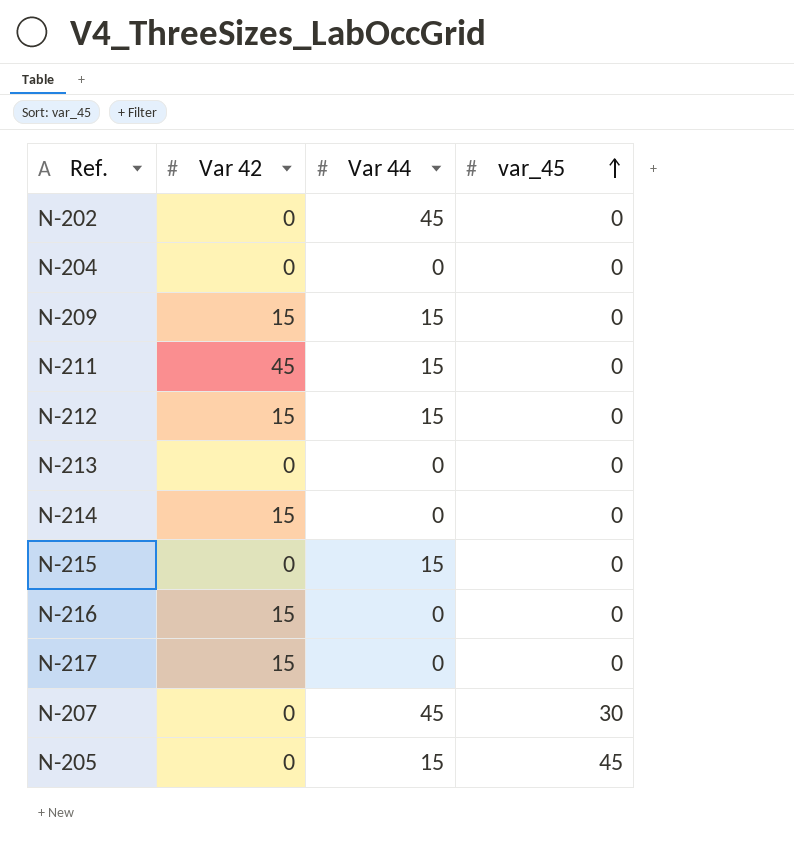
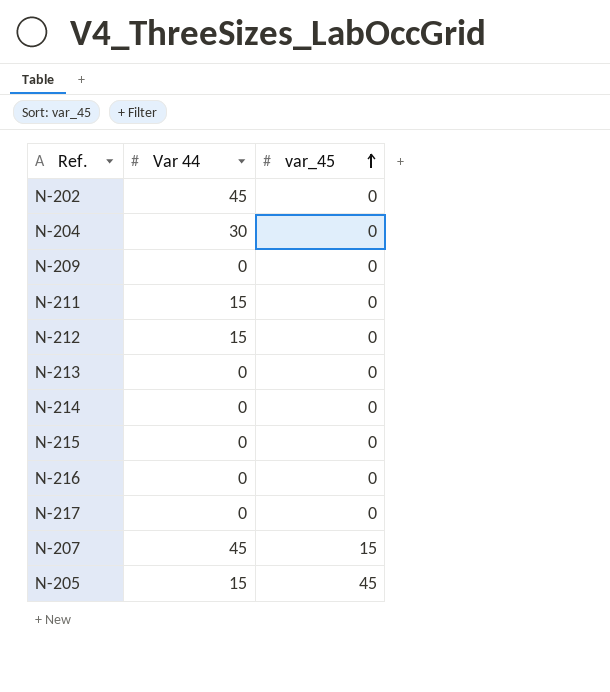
column Var 42 | position: 2 -> none
N-204 | Var 44: 0 -> 30
N-209 | Var 44: 15 -> 0
N-215 | Var 44: 15 -> 0
N-207 | var_45: 30 -> 15

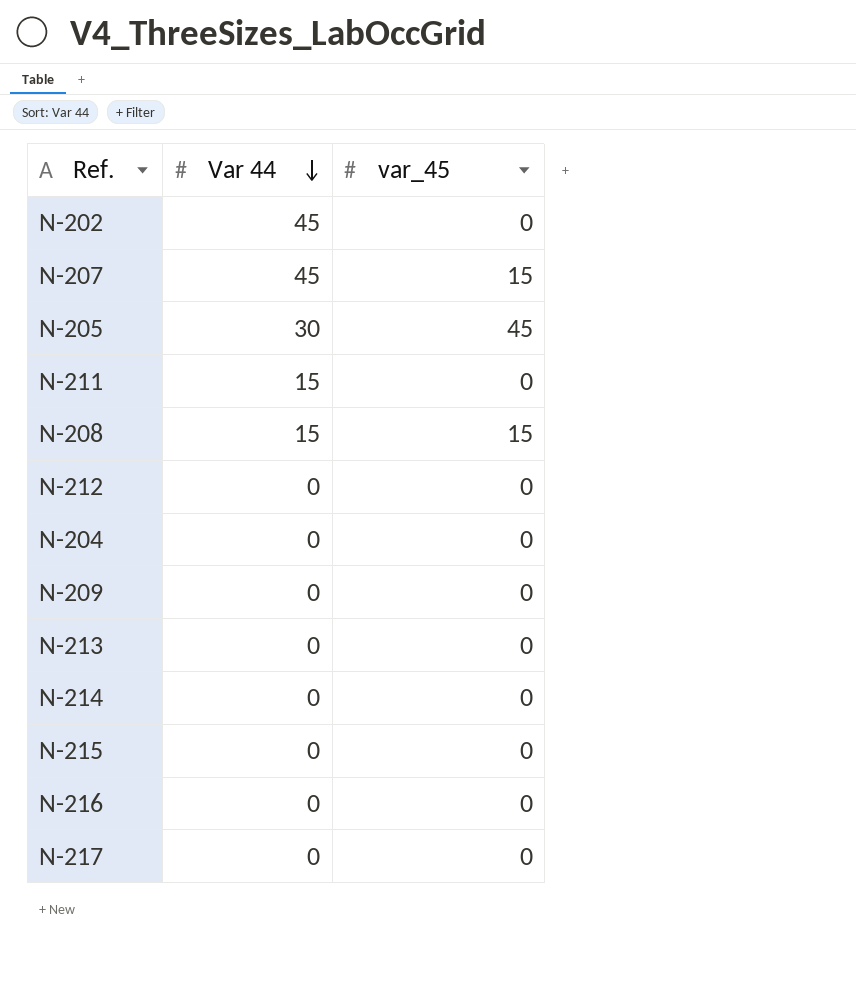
row order: var_45 ascending -> Var 44 descending
N-205 | Var 44: 15 -> 30
row N-208: none -> 15 | 15
N-212 | Var 44: 15 -> 0
N-204 | Var 44: 30 -> 0

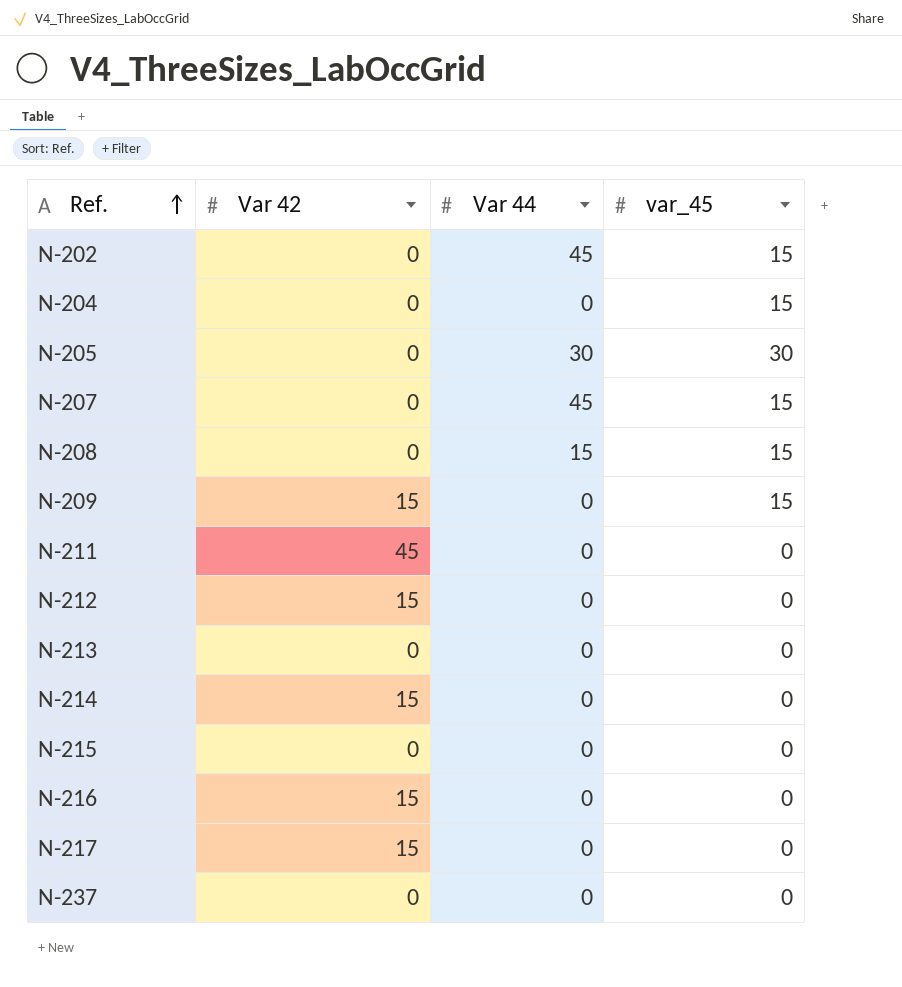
row order: Var 44 descending -> Ref. ascending
column Var 42 | position: none -> 2
N-202 | var_45: 0 -> 15
N-204 | var_45: 0 -> 15
N-205 | var_45: 45 -> 30
N-209 | var_45: 0 -> 15
N-211 | Var 44: 15 -> 0
row N-237: none -> 0 | 0 | 0

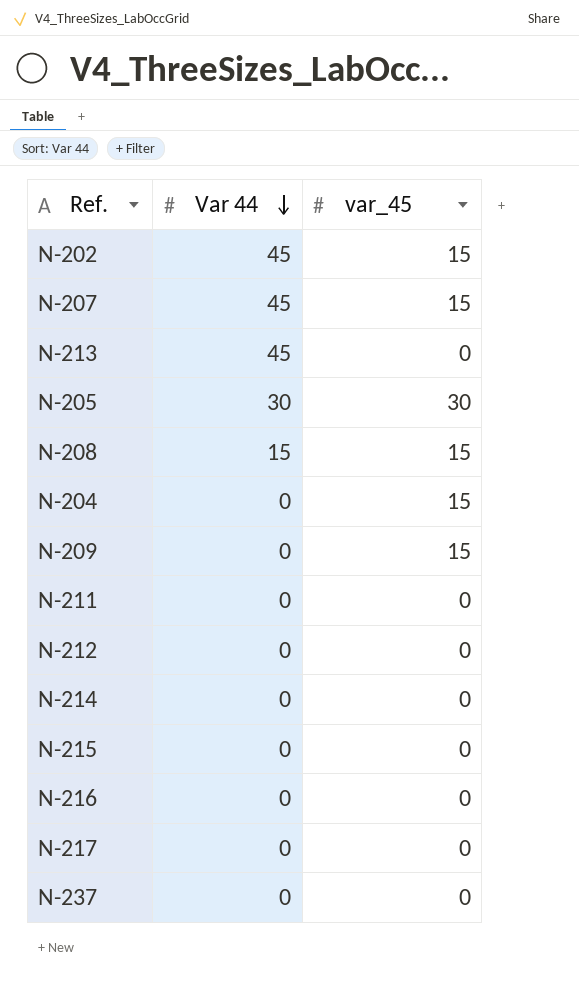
row order: Ref. ascending -> Var 44 descending
column Var 42 | position: 2 -> none
N-213 | Var 44: 0 -> 45

